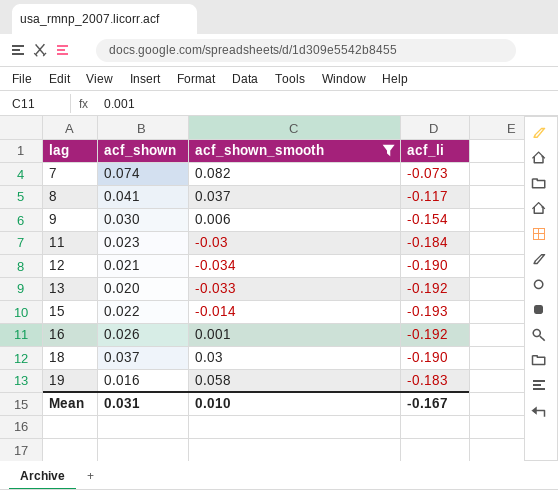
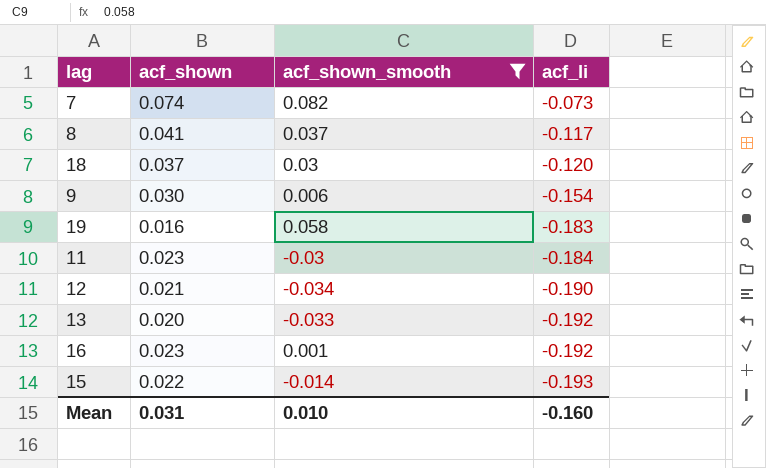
row order: lag ascending -> acf_li descending
18 | acf_li: -0.190 -> -0.120
16 | acf_shown: 0.026 -> 0.023
Mean | acf_li: -0.167 -> -0.160

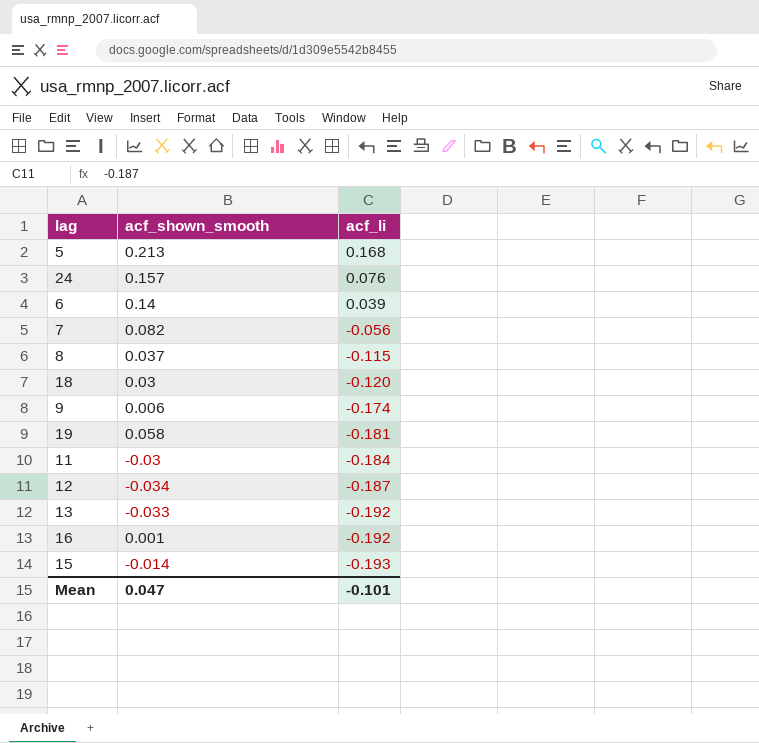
filter: acf_shown_smooth <= 0.082 -> none
column acf_shown | position: 2 -> none
7 | acf_li: -0.073 -> -0.056
8 | acf_li: -0.117 -> -0.115
9 | acf_li: -0.154 -> -0.174
19 | acf_li: -0.183 -> -0.181
12 | acf_li: -0.190 -> -0.187
Mean | acf_shown_smooth: 0.010 -> 0.047
Mean | acf_li: -0.160 -> -0.101

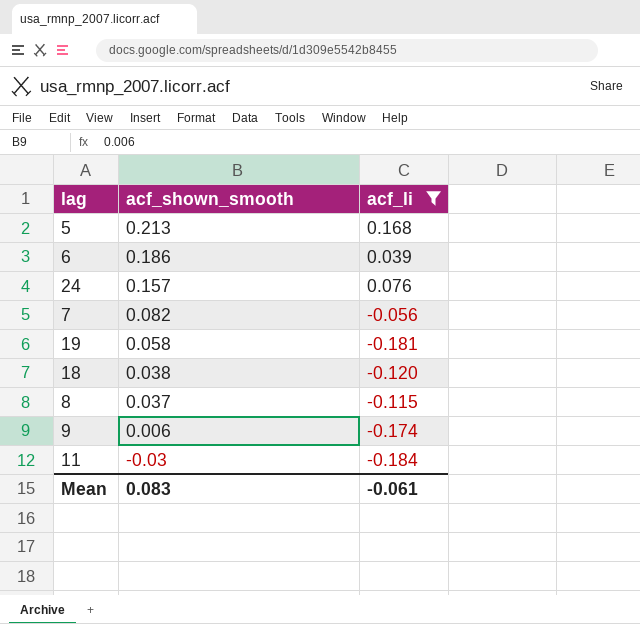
filter: none -> acf_li >= -0.184
row order: acf_li descending -> acf_shown_smooth descending
6 | acf_shown_smooth: 0.14 -> 0.186
18 | acf_shown_smooth: 0.03 -> 0.038
Mean | acf_shown_smooth: 0.047 -> 0.083
Mean | acf_li: -0.101 -> -0.061

